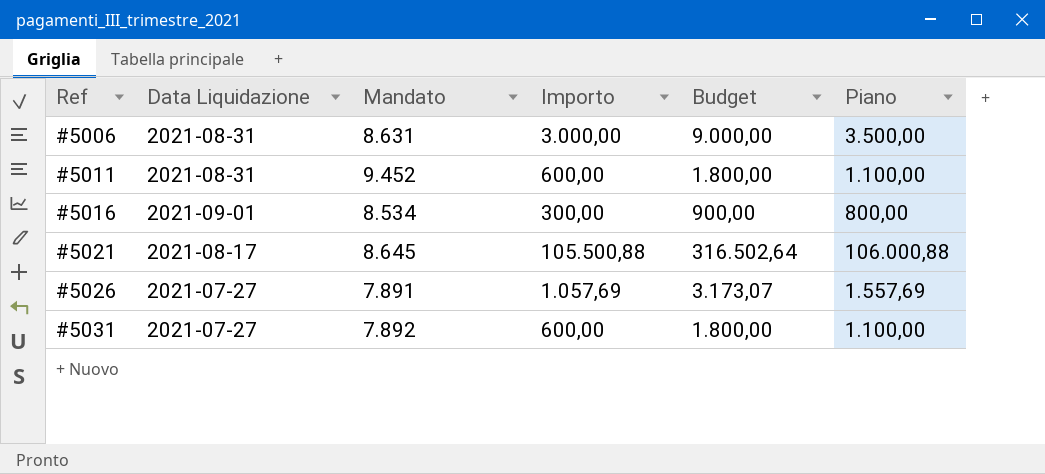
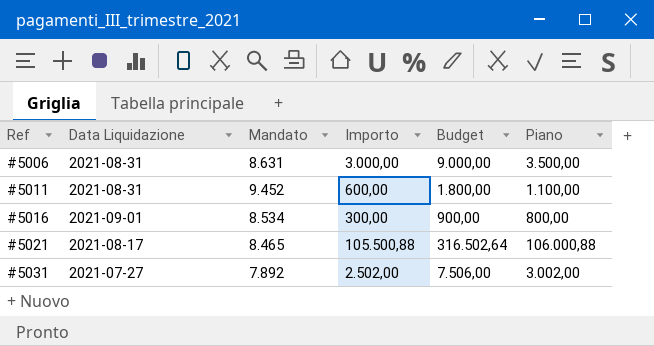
row #5026: 2021-07-27 | 7.891 | 1.057,69 | 3.173,07 | 1.557,69 -> none
#5021 | Mandato: 8.645 -> 8.465
#5031 | Importo: 600,00 -> 2.502,00
#5031 | Budget: 1.800,00 -> 7.506,00
#5031 | Piano: 1.100,00 -> 3.002,00

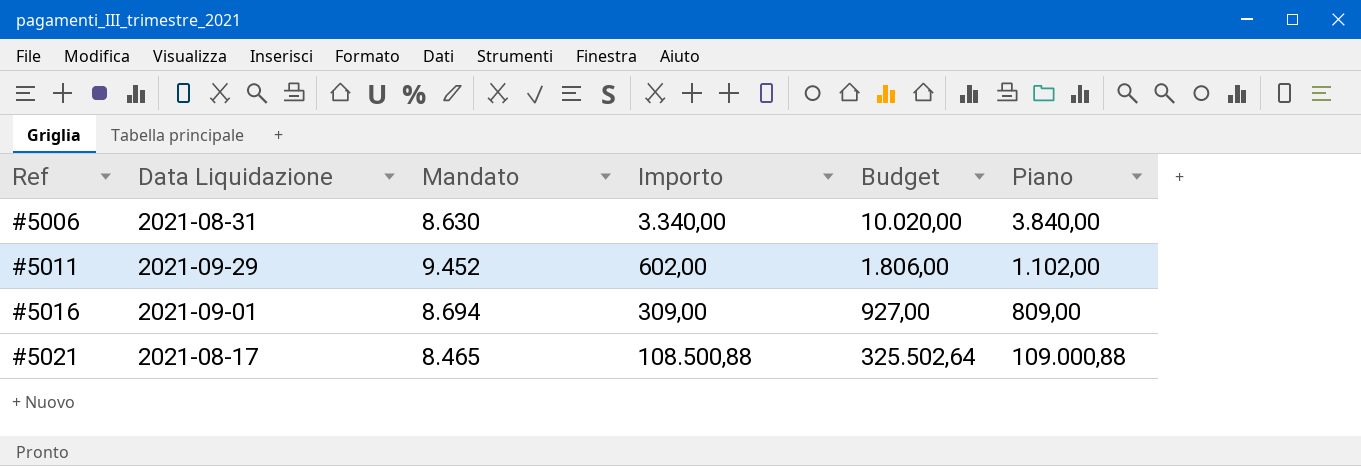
row #5031: 2021-07-27 | 7.892 | 2.502,00 | 7.506,00 | 3.002,00 -> none
#5006 | Mandato: 8.631 -> 8.630
#5006 | Importo: 3.000,00 -> 3.340,00
#5006 | Budget: 9.000,00 -> 10.020,00
#5006 | Piano: 3.500,00 -> 3.840,00
#5011 | Data Liquidazione: 2021-08-31 -> 2021-09-29
#5011 | Importo: 600,00 -> 602,00
#5011 | Budget: 1.800,00 -> 1.806,00
#5011 | Piano: 1.100,00 -> 1.102,00
#5016 | Mandato: 8.534 -> 8.694
#5016 | Importo: 300,00 -> 309,00
#5016 | Budget: 900,00 -> 927,00
#5016 | Piano: 800,00 -> 809,00
#5021 | Importo: 105.500,88 -> 108.500,88
#5021 | Budget: 316.502,64 -> 325.502,64
#5021 | Piano: 106.000,88 -> 109.000,88

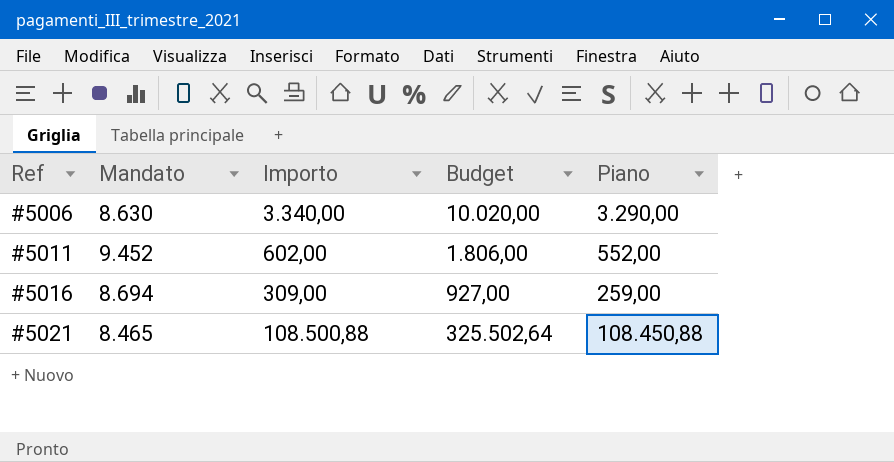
column Data Liquidazione | position: 2 -> none
column Piano | formula: [Importo] + 500 -> [Importo] - 50

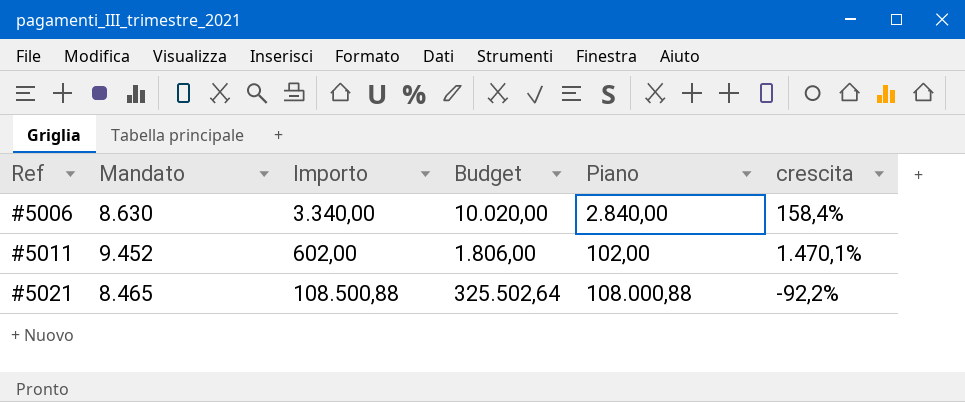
column Piano | formula: [Importo] - 50 -> [Importo] - 500
column crescita | formula: none -> ([Mandato] - [Importo]) / [Importo]
row #5016: 8.694 | 309,00 | 927,00 | 259,00 -> none

